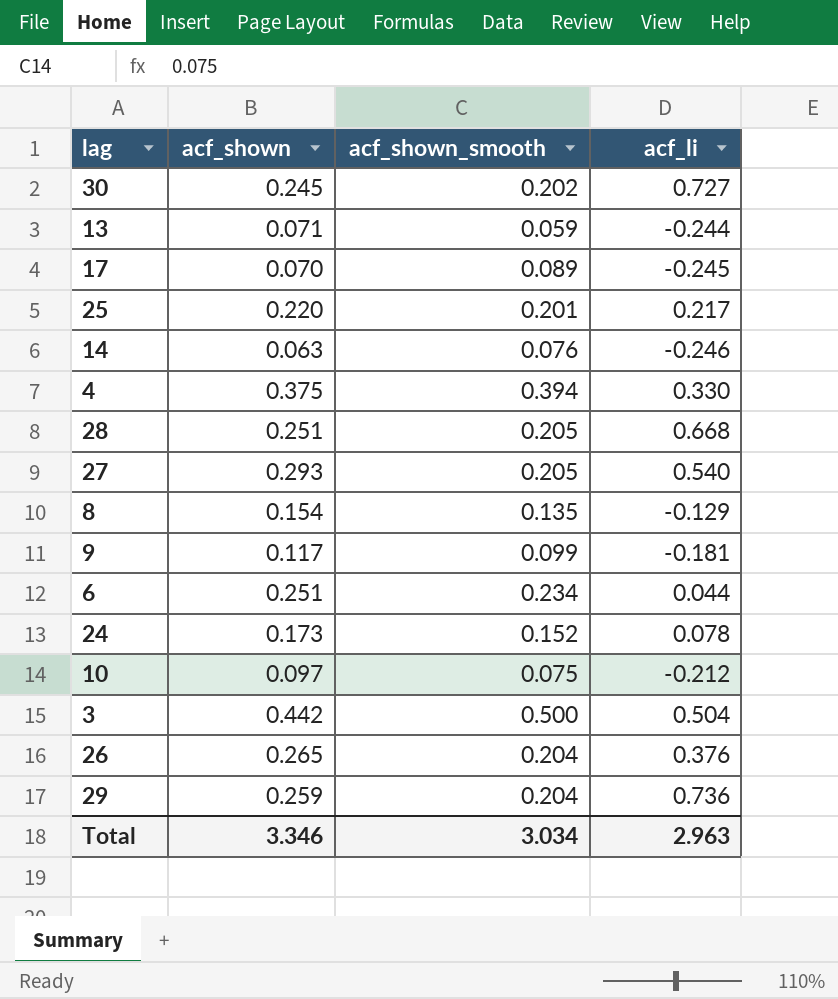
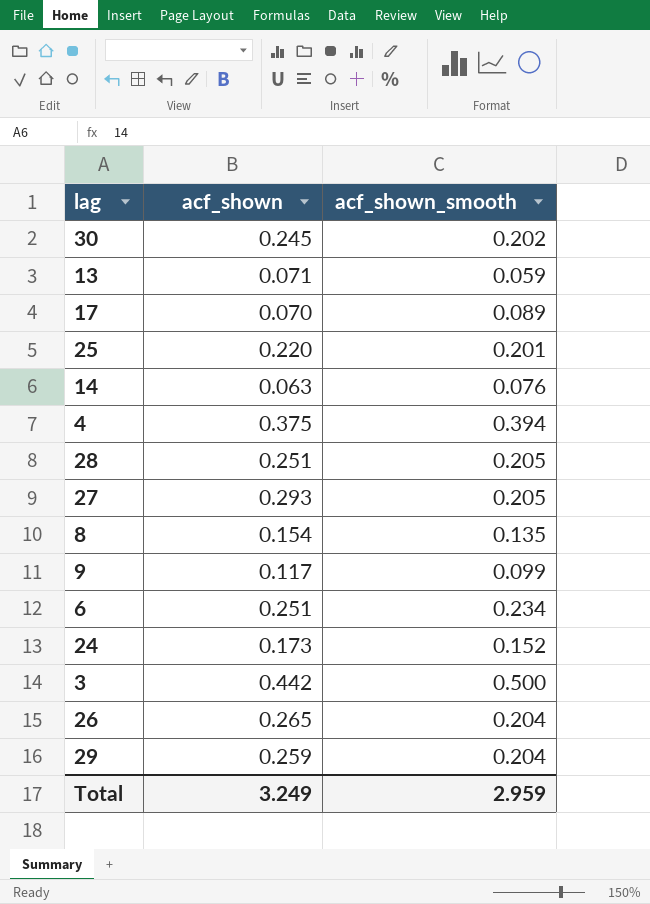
column acf_li | position: 4 -> none
row 10: 0.097 | 0.075 | -0.212 -> none
Total | acf_shown: 3.346 -> 3.249
Total | acf_shown_smooth: 3.034 -> 2.959

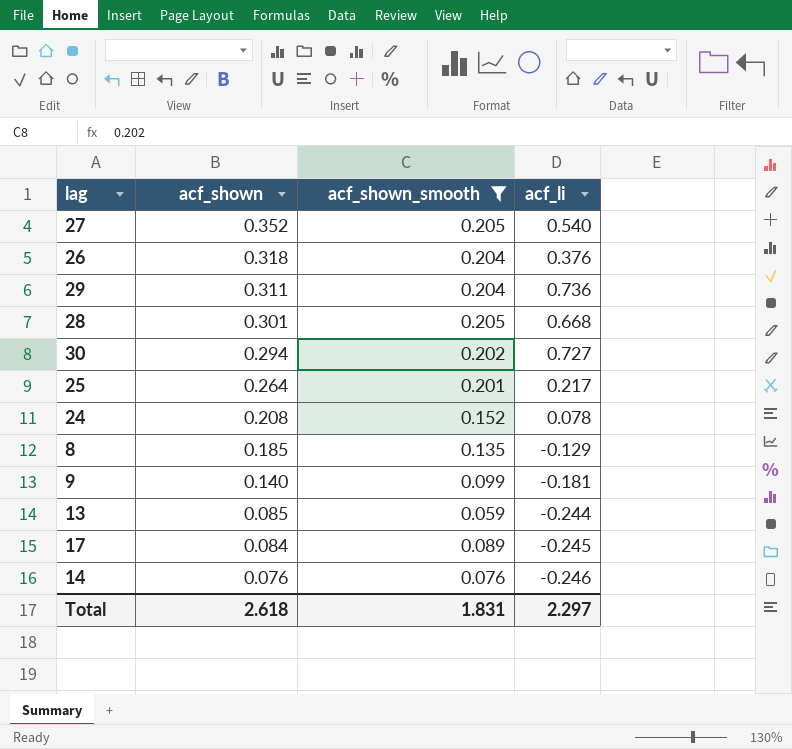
filter: none -> acf_shown_smooth <= 0.205
row order: none -> acf_shown descending
column acf_li | position: none -> 4
27 | acf_shown: 0.293 -> 0.352
26 | acf_shown: 0.265 -> 0.318
29 | acf_shown: 0.259 -> 0.311
28 | acf_shown: 0.251 -> 0.301
30 | acf_shown: 0.245 -> 0.294
25 | acf_shown: 0.220 -> 0.264
24 | acf_shown: 0.173 -> 0.208
8 | acf_shown: 0.154 -> 0.185
9 | acf_shown: 0.117 -> 0.140
13 | acf_shown: 0.071 -> 0.085
17 | acf_shown: 0.070 -> 0.084
14 | acf_shown: 0.063 -> 0.076
Total | acf_shown: 3.249 -> 2.618
Total | acf_shown_smooth: 2.959 -> 1.831

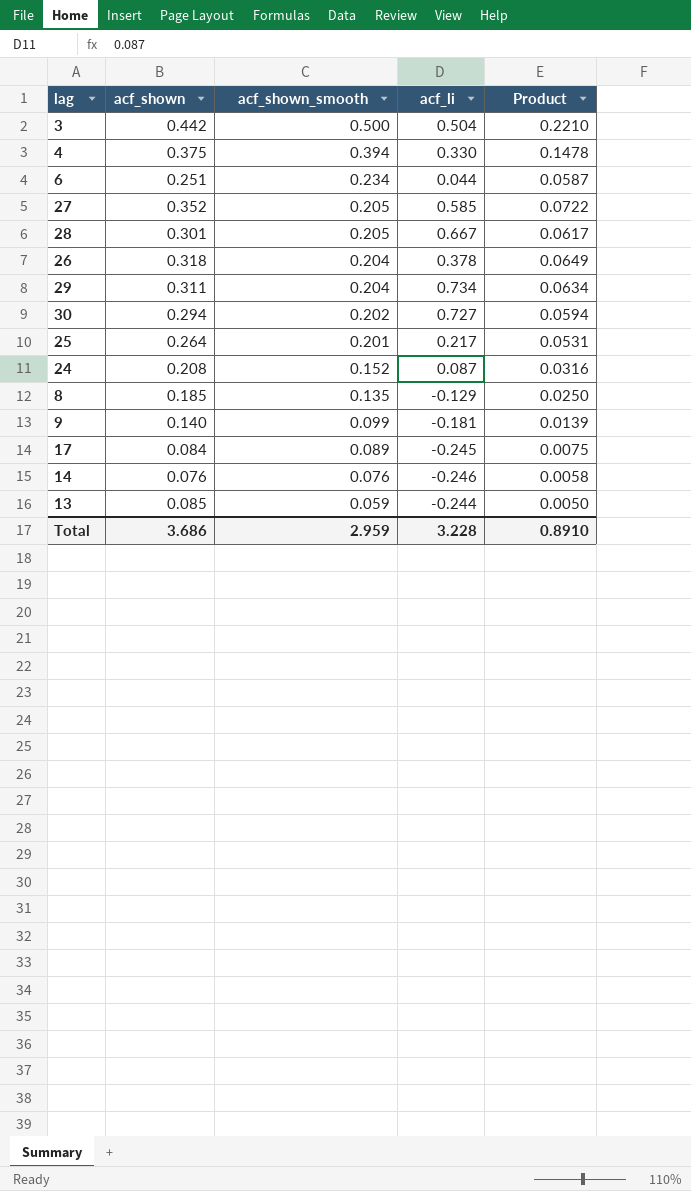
filter: acf_shown_smooth <= 0.205 -> none
row order: acf_shown descending -> acf_shown_smooth descending
column Product | formula: none -> [acf_shown] * [acf_shown_smooth]
27 | acf_li: 0.540 -> 0.585
28 | acf_li: 0.668 -> 0.667
26 | acf_li: 0.376 -> 0.378
29 | acf_li: 0.736 -> 0.734
24 | acf_li: 0.078 -> 0.087
Total | acf_shown: 2.618 -> 3.686
Total | acf_shown_smooth: 1.831 -> 2.959
Total | acf_li: 2.297 -> 3.228

